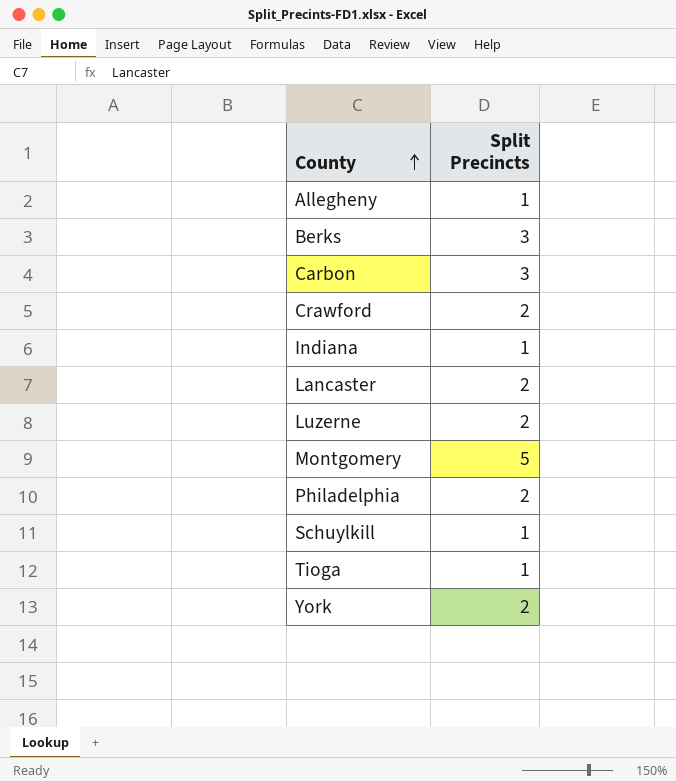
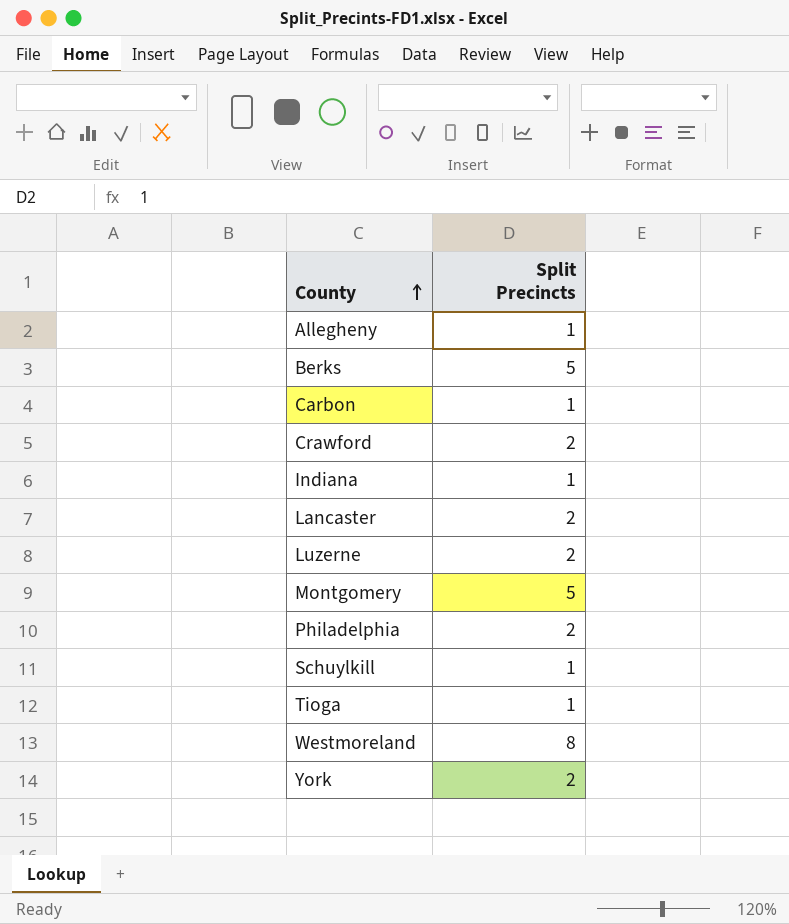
Berks | Split Precincts: 3 -> 5
Carbon | Split Precincts: 3 -> 1
row Westmoreland: none -> 8

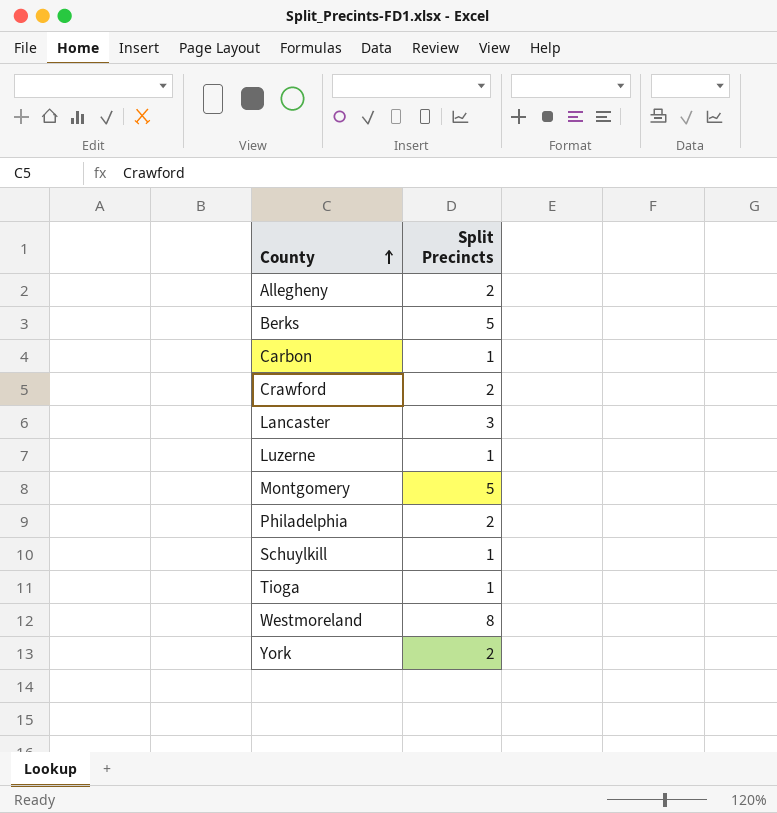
row Indiana: 1 -> none
Allegheny | Split Precincts: 1 -> 2
Lancaster | Split Precincts: 2 -> 3
Luzerne | Split Precincts: 2 -> 1

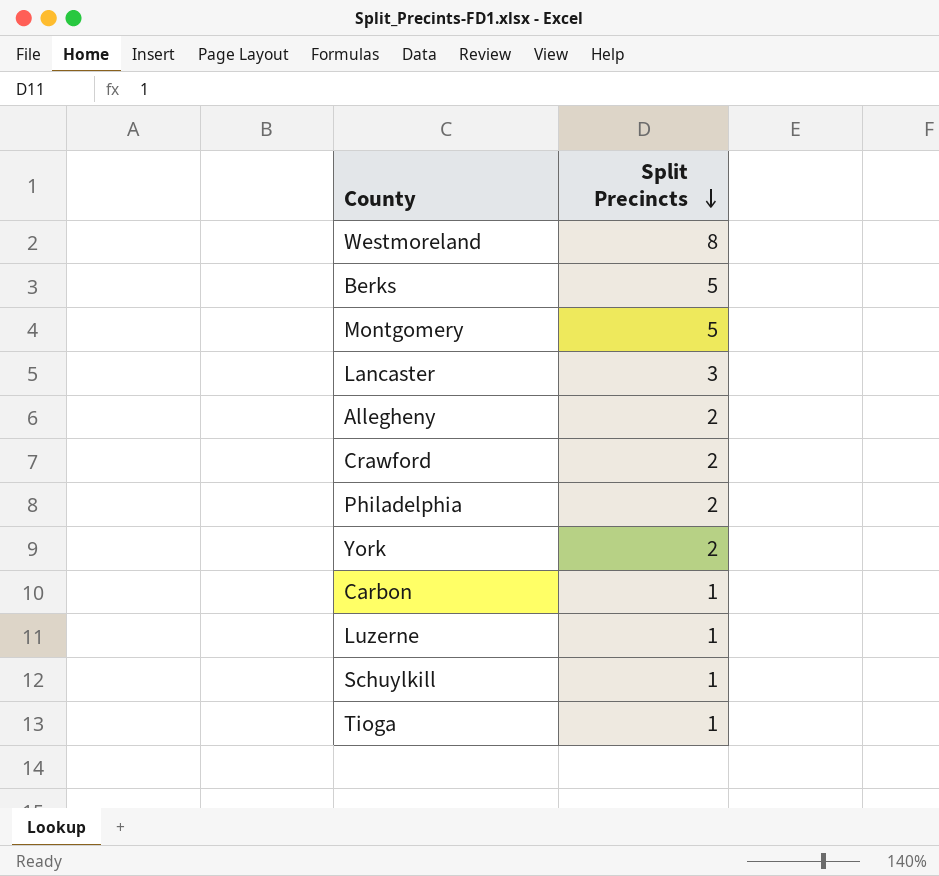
row order: County ascending -> Split Precincts descending

